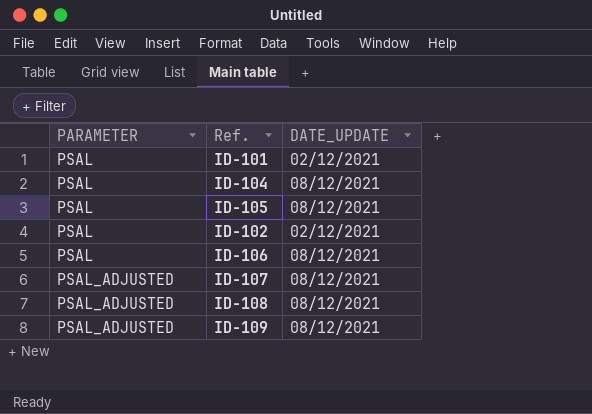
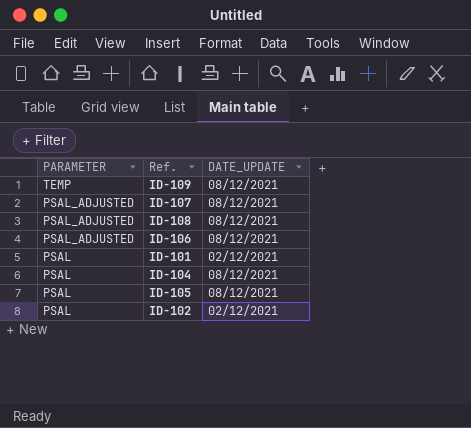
row order: PARAMETER ascending -> PARAMETER descending
ID-109 | PARAMETER: PSAL_ADJUSTED -> TEMP
ID-106 | PARAMETER: PSAL -> PSAL_ADJUSTED

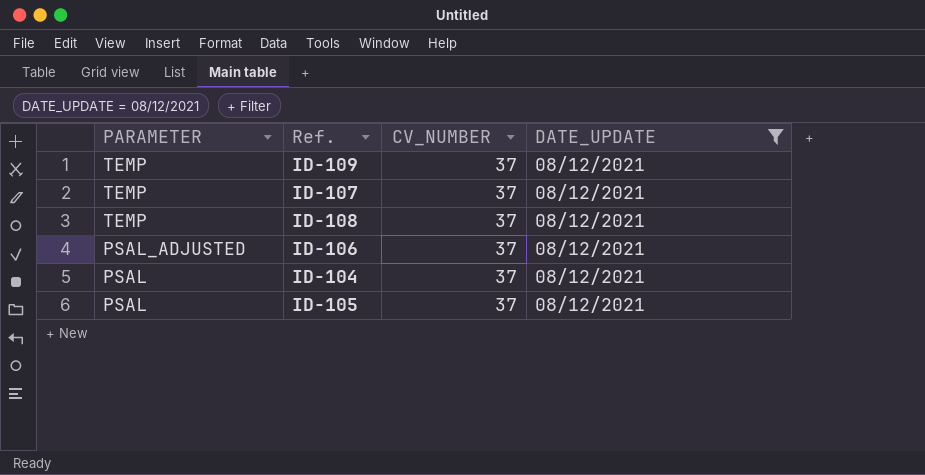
filter: none -> DATE_UPDATE = 08/12/2021
column CV_NUMBER | position: none -> 3
ID-107 | PARAMETER: PSAL_ADJUSTED -> TEMP
ID-108 | PARAMETER: PSAL_ADJUSTED -> TEMP

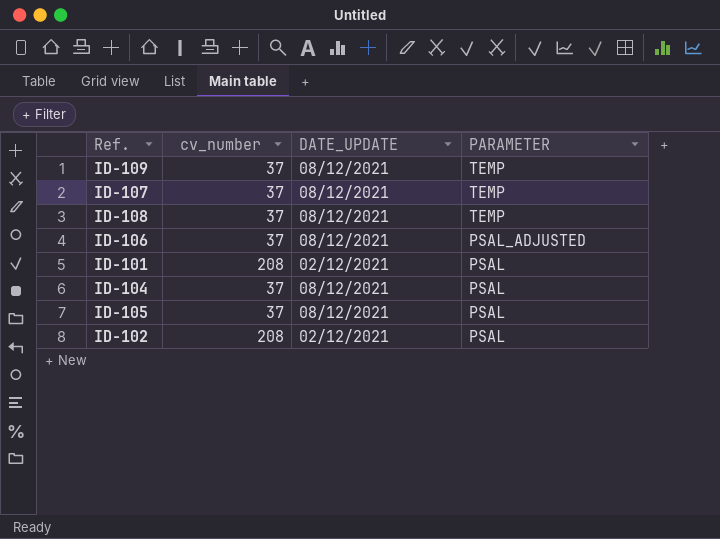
filter: DATE_UPDATE = 08/12/2021 -> none
column name: CV_NUMBER -> cv_number
column PARAMETER | position: 1 -> 4

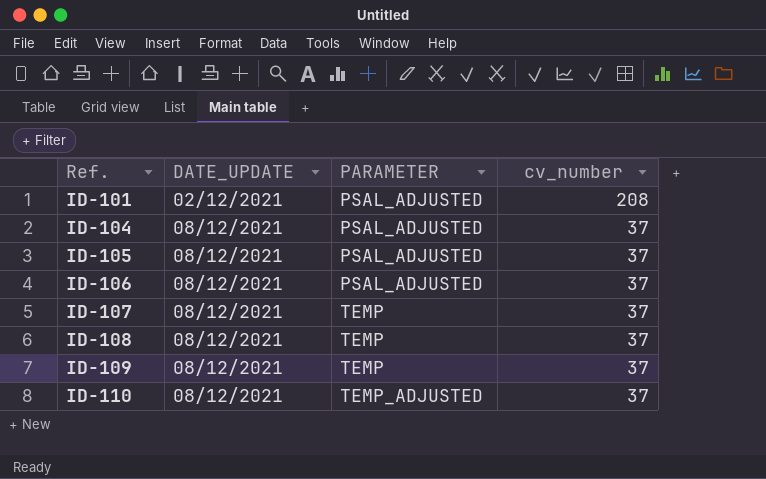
row order: PARAMETER descending -> Ref. ascending
column cv_number | position: 2 -> 4
row ID-102: 208 | 02/12/2021 | PSAL -> none
ID-101 | PARAMETER: PSAL -> PSAL_ADJUSTED
ID-104 | PARAMETER: PSAL -> PSAL_ADJUSTED
ID-105 | PARAMETER: PSAL -> PSAL_ADJUSTED
row ID-110: none -> 08/12/2021 | TEMP_ADJUSTED | 37

